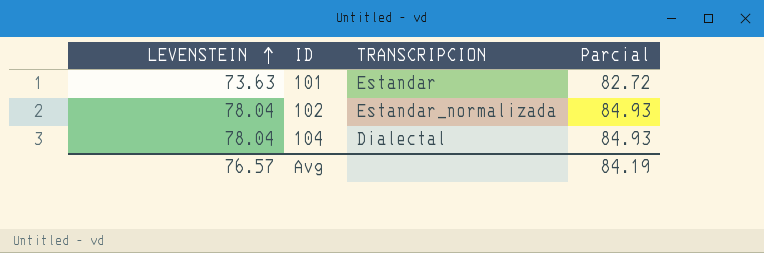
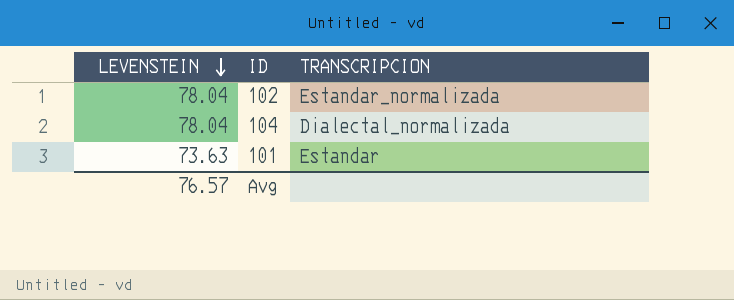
row order: LEVENSTEIN ascending -> LEVENSTEIN descending
column Parcial | position: 4 -> none
104 | TRANSCRIPCION: Dialectal -> Dialectal_normalizada

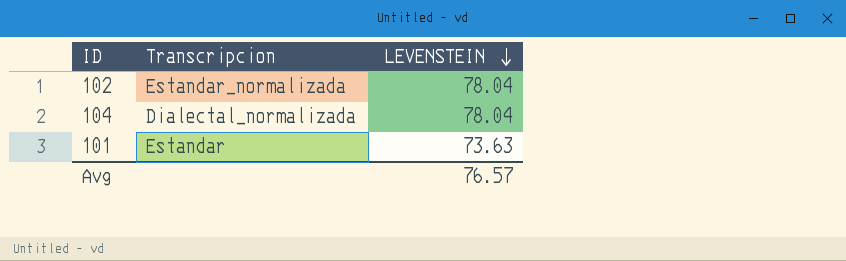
column name: TRANSCRIPCION -> Transcripcion
column LEVENSTEIN | position: 1 -> 3

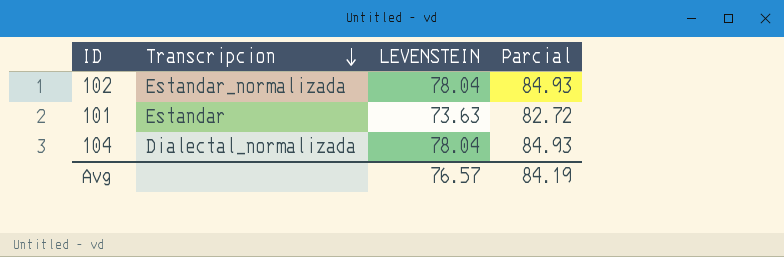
row order: LEVENSTEIN descending -> Transcripcion descending
column Parcial | position: none -> 4

